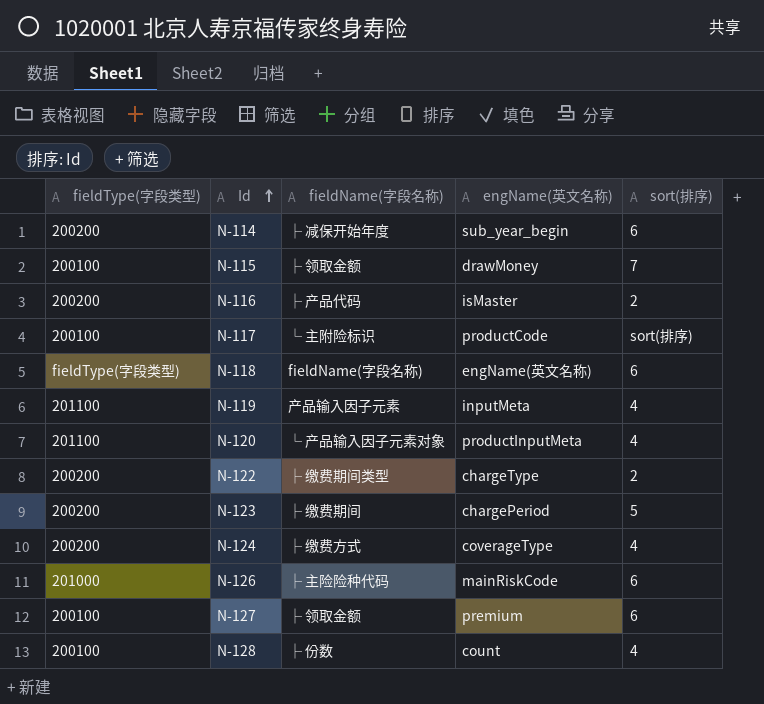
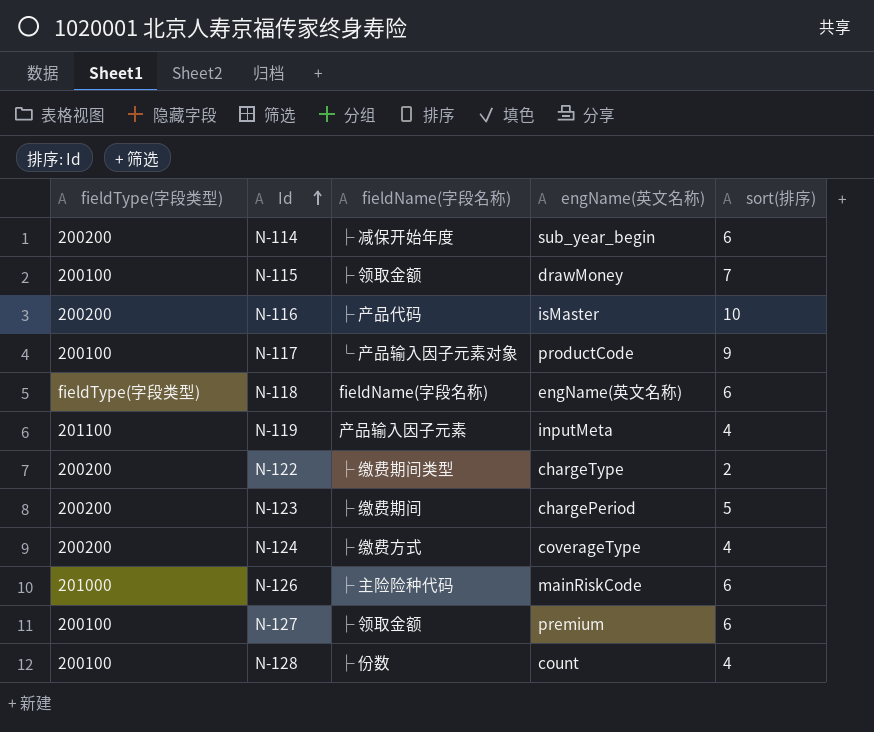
row N-120: 201100 | └ 产品输入因子元素对象 | productInputMeta | 4 -> none
N-116 | sort(排序): 2 -> 10
N-117 | fieldName(字段名称): └ 主附险标识 -> └ 产品输入因子元素对象
N-117 | sort(排序): sort(排序) -> 9

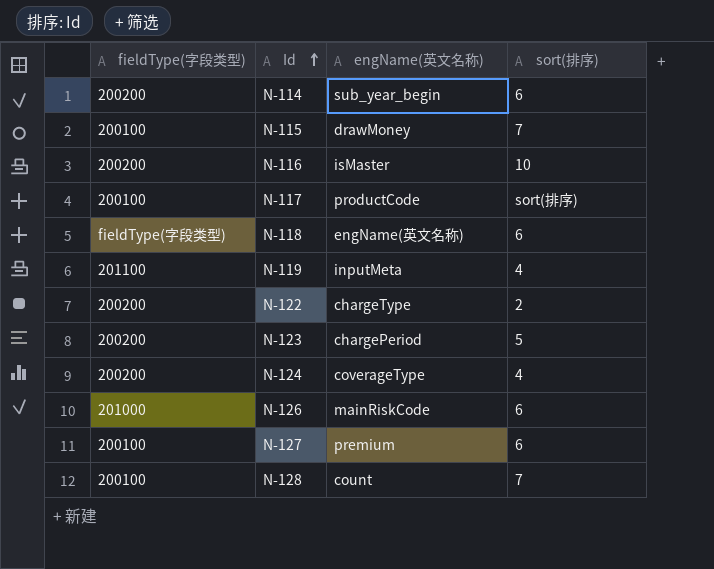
column fieldName(字段名称) | position: 3 -> none
N-117 | sort(排序): 9 -> sort(排序)
N-128 | sort(排序): 4 -> 7

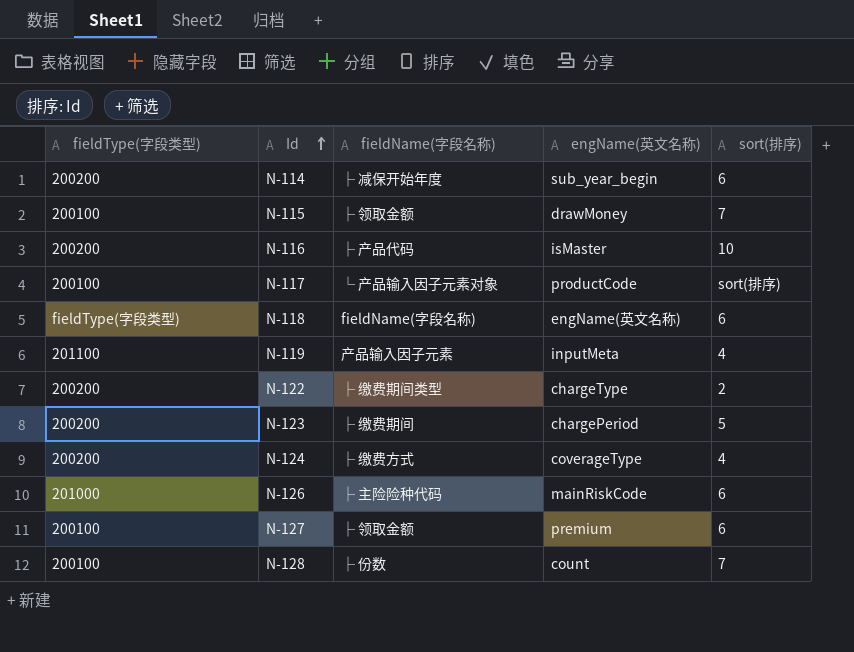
column fieldName(字段名称) | position: none -> 3

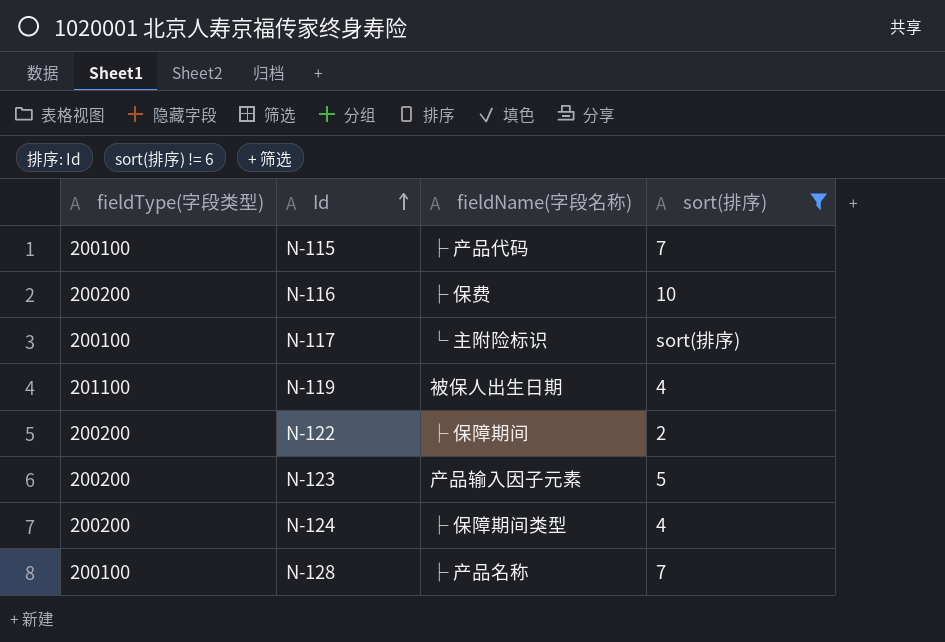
filter: none -> sort(排序) != 6
column engName(英文名称) | position: 4 -> none
N-115 | fieldName(字段名称): ├ 领取金额 -> ├ 产品代码
N-116 | fieldName(字段名称): ├ 产品代码 -> ├ 保费
N-117 | fieldName(字段名称): └ 产品输入因子元素对象 -> └ 主附险标识
N-119 | fieldName(字段名称): 产品输入因子元素 -> 被保人出生日期
N-122 | fieldName(字段名称): ├ 缴费期间类型 -> ├ 保障期间
N-123 | fieldName(字段名称): ├ 缴费期间 -> 产品输入因子元素
N-124 | fieldName(字段名称): ├ 缴费方式 -> ├ 保障期间类型
N-128 | fieldName(字段名称): ├ 份数 -> ├ 产品名称

